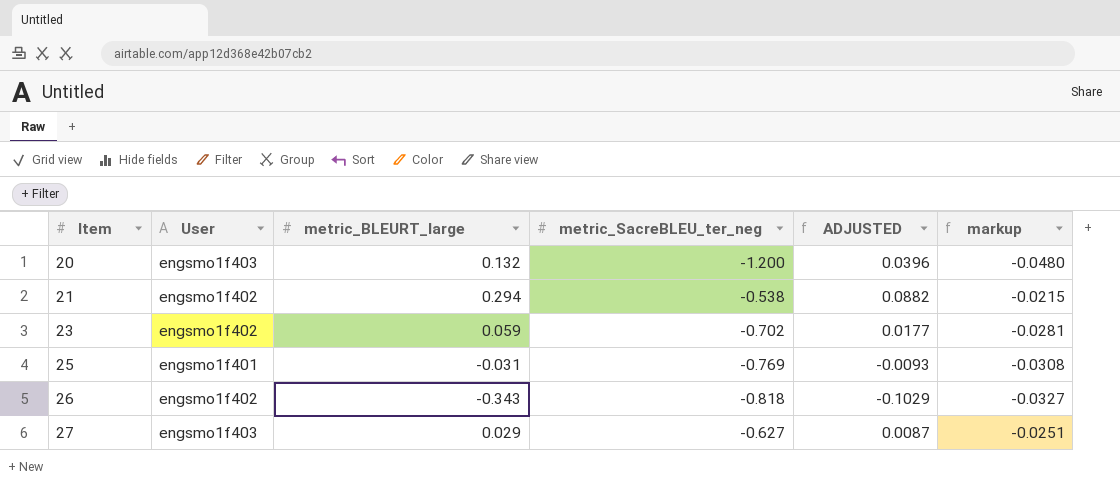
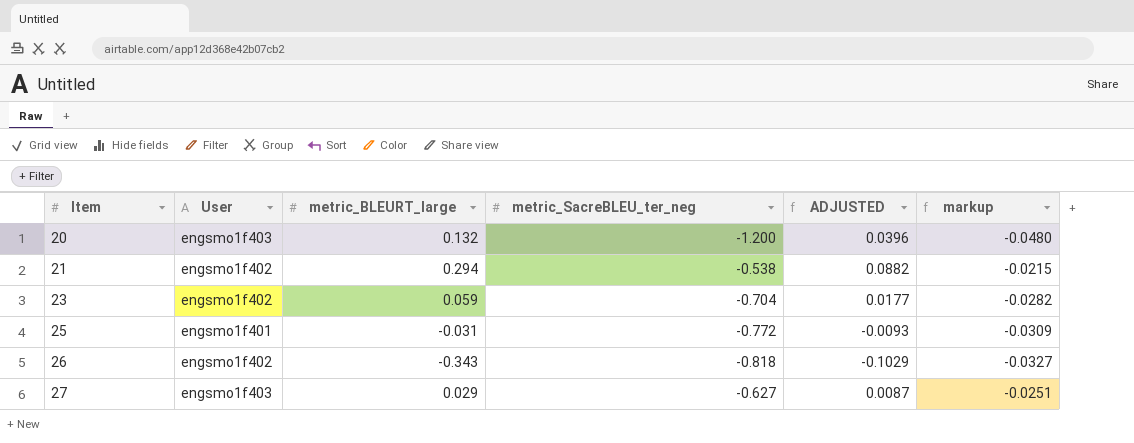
23 | metric_SacreBLEU_ter_neg: -0.702 -> -0.704
23 | markup: -0.0281 -> -0.0282
25 | metric_SacreBLEU_ter_neg: -0.769 -> -0.772
25 | markup: -0.0308 -> -0.0309

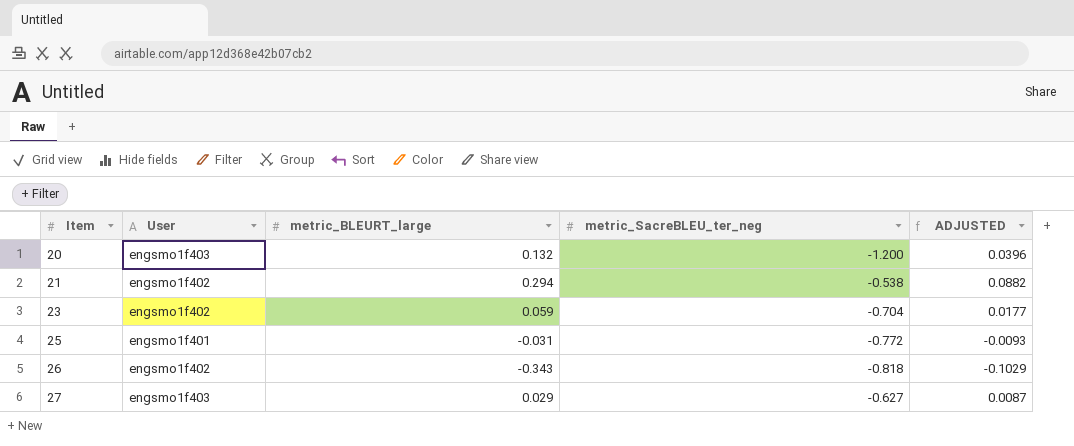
column markup | formula: [metric_SacreBLEU_ter_neg] * 0.04 -> none

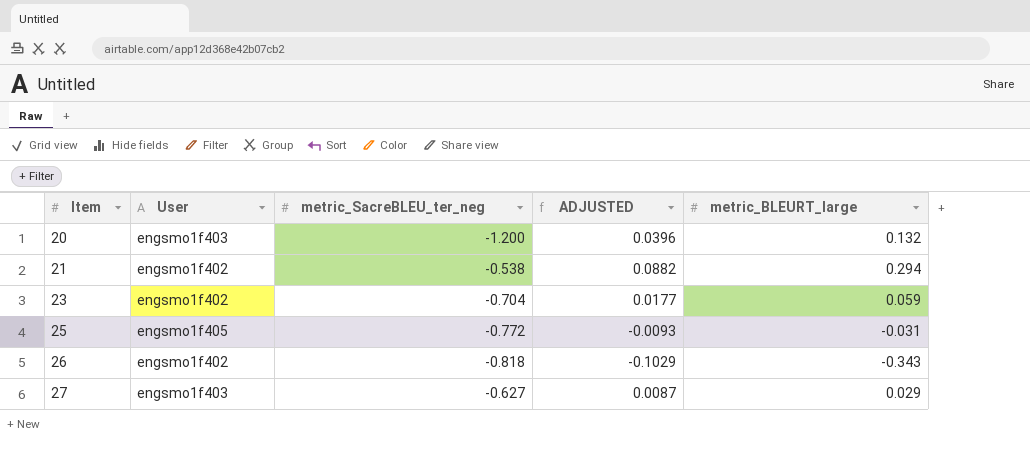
column metric_BLEURT_large | position: 3 -> 5
25 | User: engsmo1f401 -> engsmo1f405

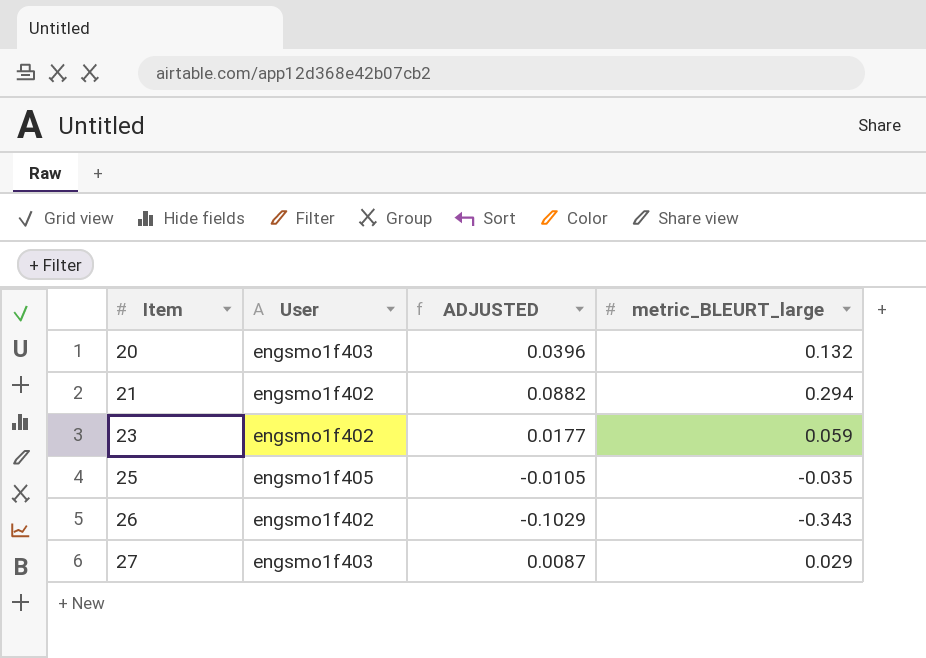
column metric_SacreBLEU_ter_neg | position: 3 -> none
25 | ADJUSTED: -0.0093 -> -0.0105
25 | metric_BLEURT_large: -0.031 -> -0.035

